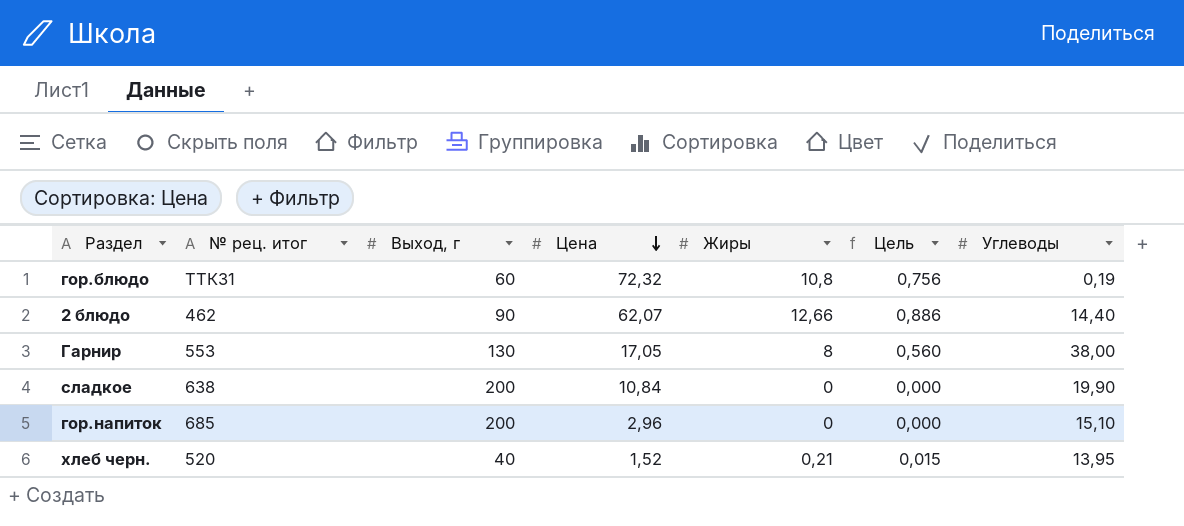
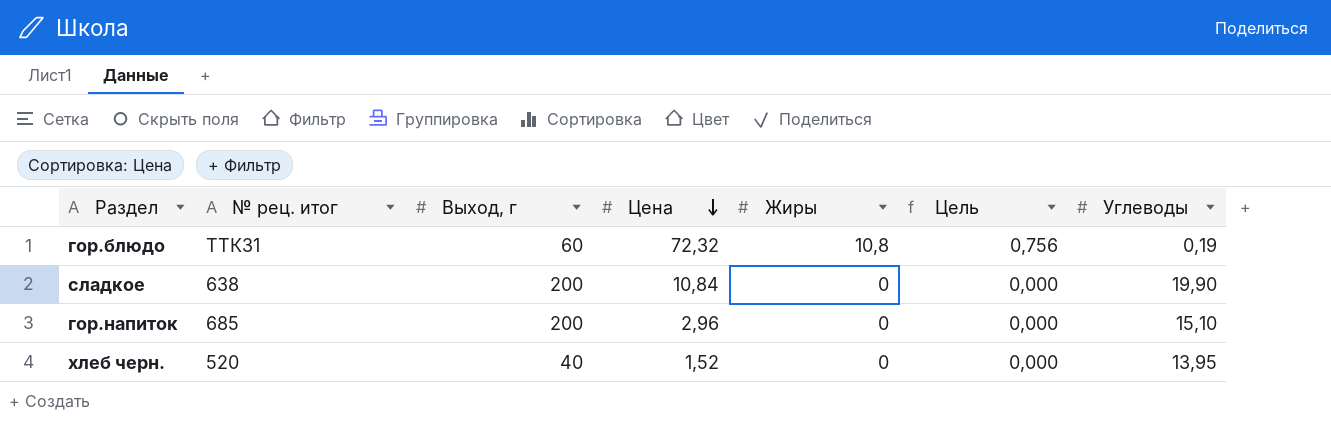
row 2 блюдо: 462 | 90 | 62,07 | 12,66 | 0,886 | 14,40 -> none
row Гарнир: 553 | 130 | 17,05 | 8 | 0,560 | 38,00 -> none
хлеб черн. | Жиры: 0,21 -> 0
хлеб черн. | Цель: 0,015 -> 0,000

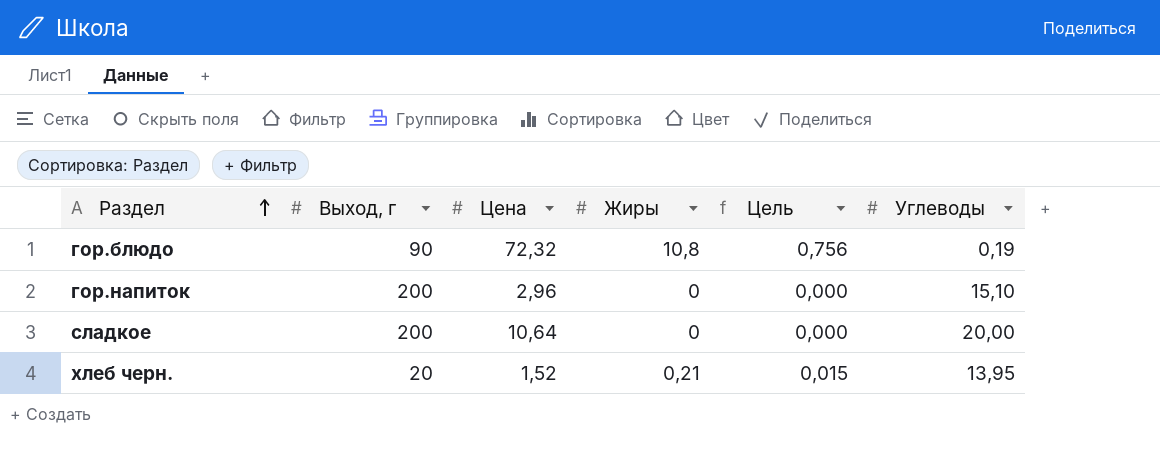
row order: Цена descending -> Раздел ascending
column № рец. итог | position: 2 -> none
гор.блюдо | Выход, г: 60 -> 90
сладкое | Цена: 10,84 -> 10,64
сладкое | Углеводы: 19,90 -> 20,00
хлеб черн. | Выход, г: 40 -> 20
хлеб черн. | Жиры: 0 -> 0,21
хлеб черн. | Цель: 0,000 -> 0,015

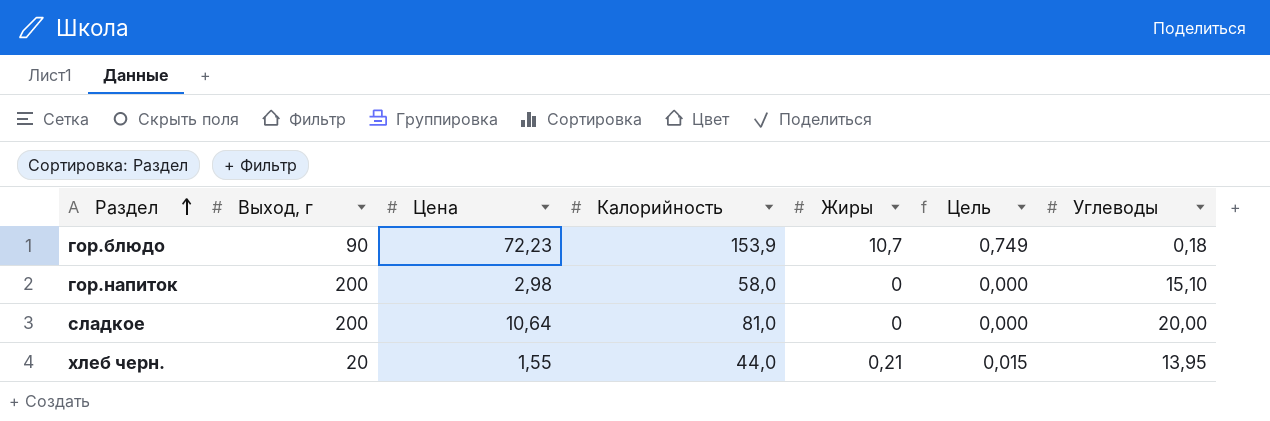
column Калорийность | position: none -> 4
гор.блюдо | Цена: 72,32 -> 72,23
гор.блюдо | Жиры: 10,8 -> 10,7
гор.блюдо | Цель: 0,756 -> 0,749
гор.блюдо | Углеводы: 0,19 -> 0,18
гор.напиток | Цена: 2,96 -> 2,98
хлеб черн. | Цена: 1,52 -> 1,55

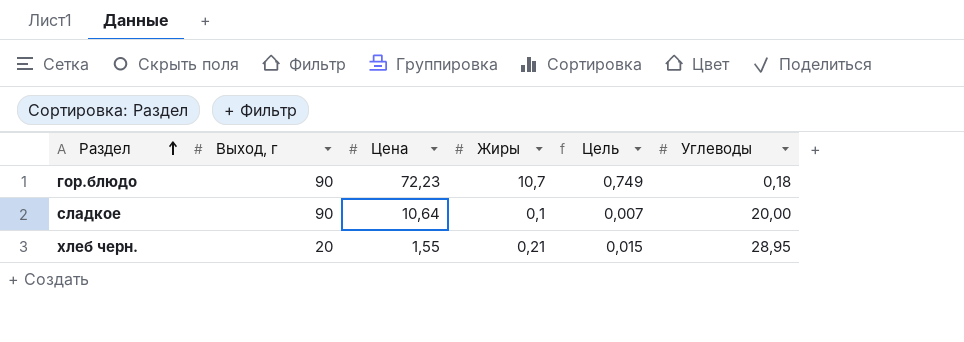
column Калорийность | position: 4 -> none
row гор.напиток: 200 | 2,98 | 58,0 | 0 | 0,000 | 15,10 -> none
сладкое | Выход, г: 200 -> 90
сладкое | Жиры: 0 -> 0,1
сладкое | Цель: 0,000 -> 0,007
хлеб черн. | Углеводы: 13,95 -> 28,95

